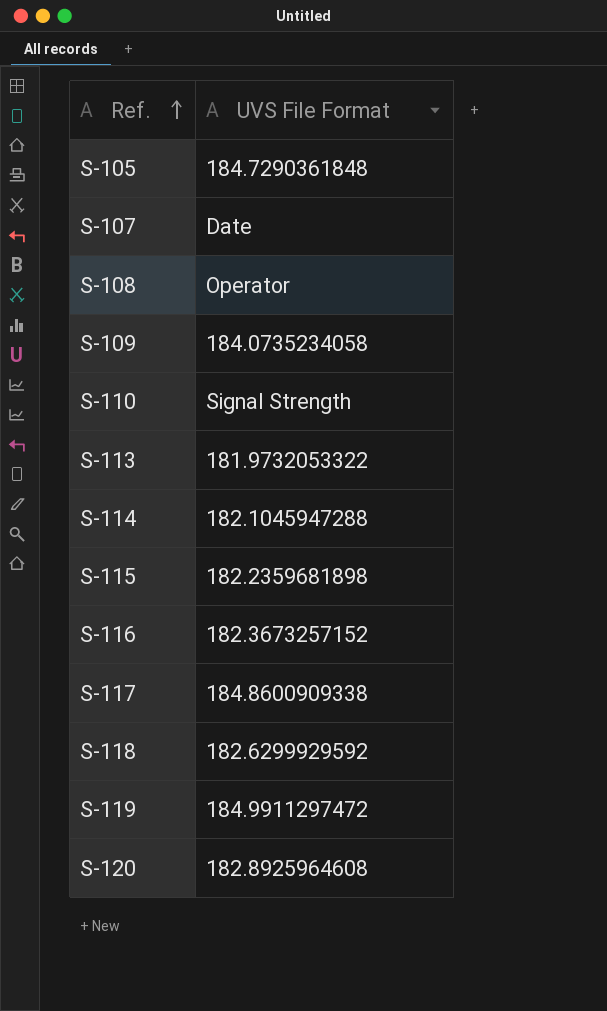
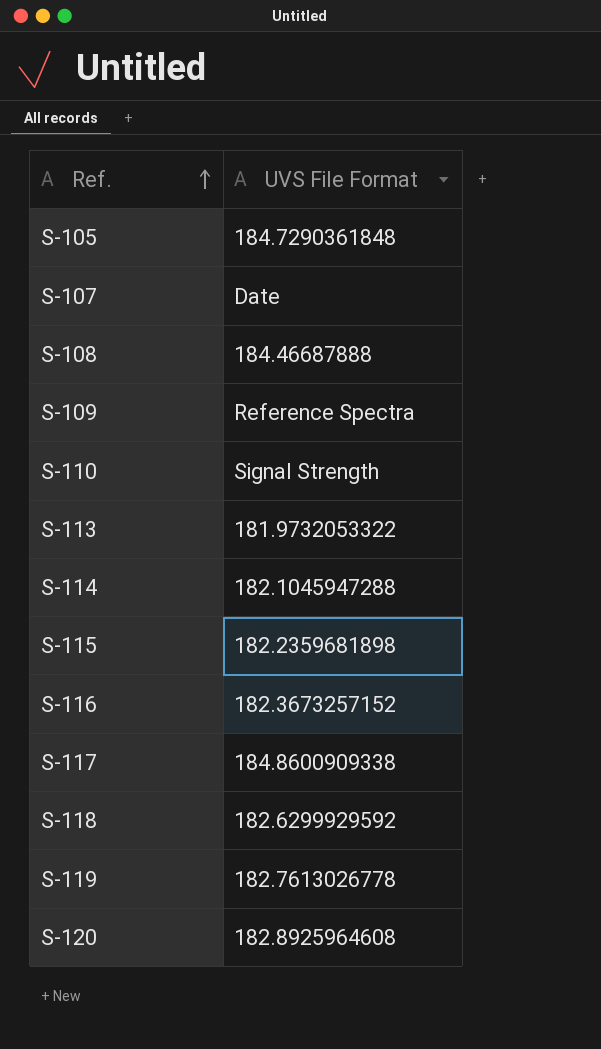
S-108 | UVS File Format: Operator -> 184.46687888
S-109 | UVS File Format: 184.0735234058 -> Reference Spectra
S-119 | UVS File Format: 184.9911297472 -> 182.7613026778

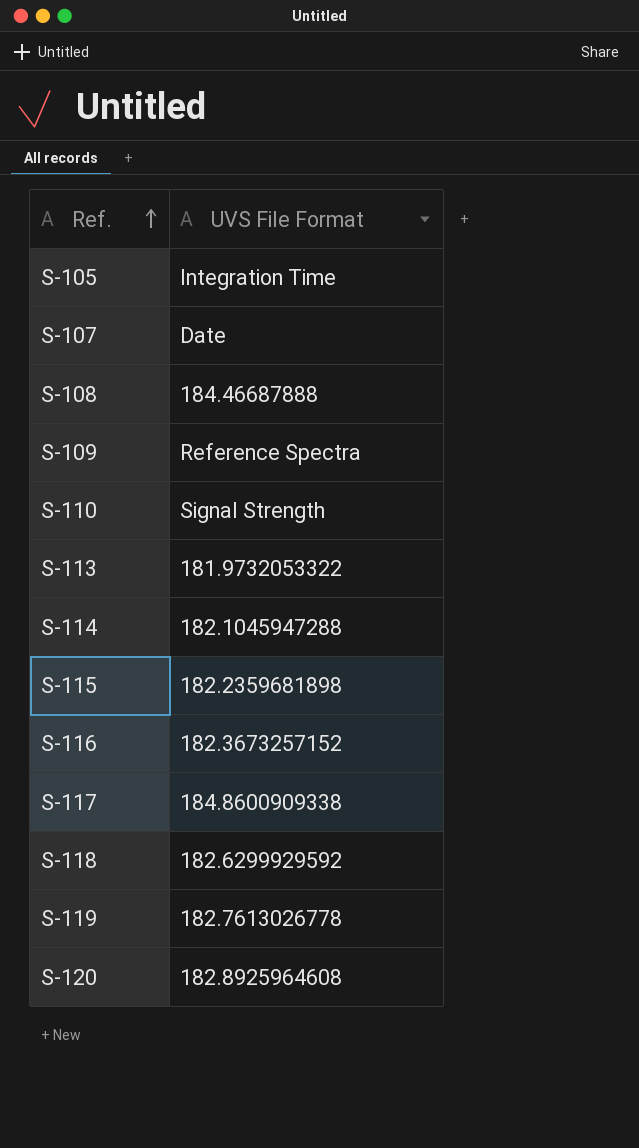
S-105 | UVS File Format: 184.7290361848 -> Integration Time

